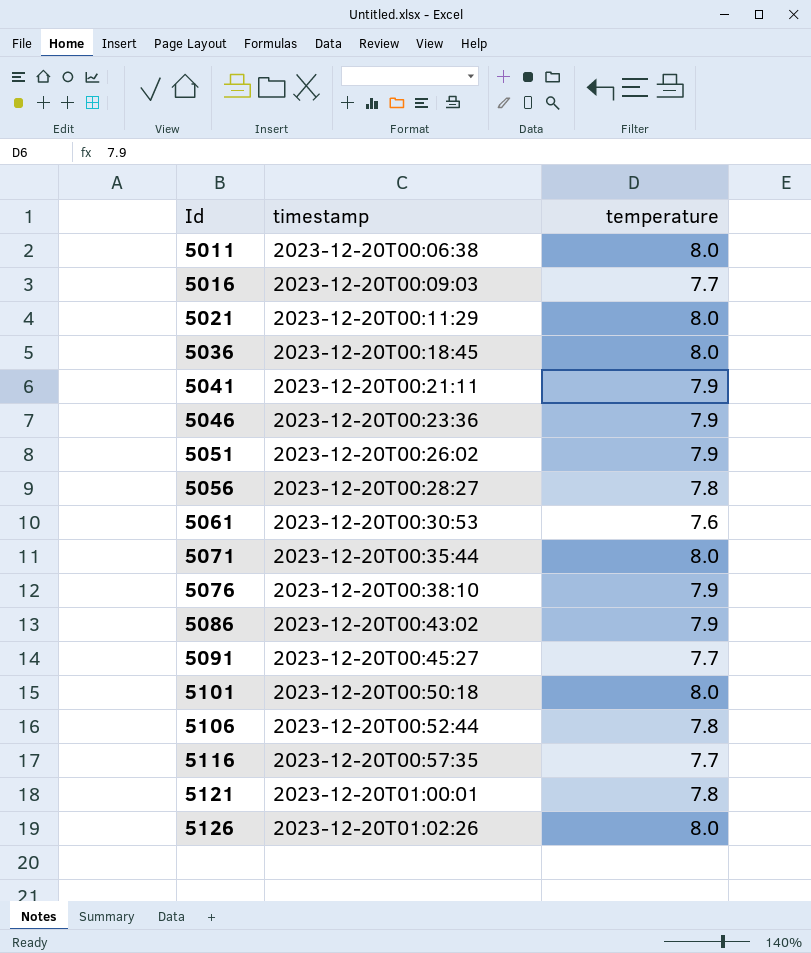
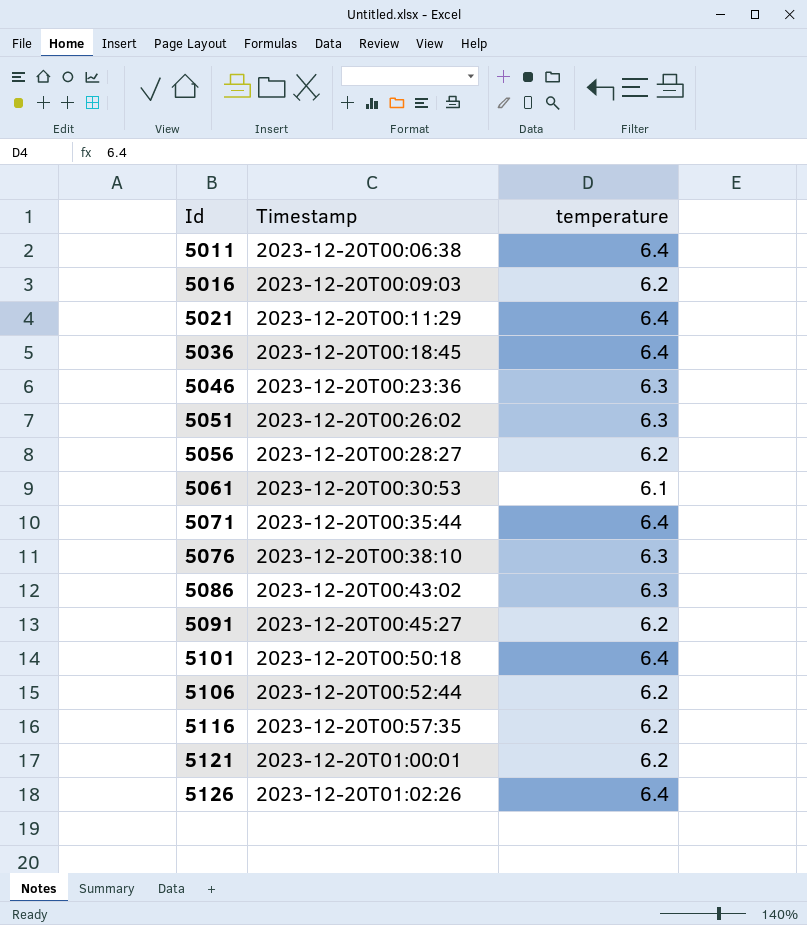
column name: timestamp -> Timestamp
row 5041: 2023-12-20T00:21:11 | 7.9 -> none
5011 | temperature: 8.0 -> 6.4
5016 | temperature: 7.7 -> 6.2
5021 | temperature: 8.0 -> 6.4
5036 | temperature: 8.0 -> 6.4
5046 | temperature: 7.9 -> 6.3
5051 | temperature: 7.9 -> 6.3
5056 | temperature: 7.8 -> 6.2
5061 | temperature: 7.6 -> 6.1
5071 | temperature: 8.0 -> 6.4
5076 | temperature: 7.9 -> 6.3
5086 | temperature: 7.9 -> 6.3
5091 | temperature: 7.7 -> 6.2
5101 | temperature: 8.0 -> 6.4
5106 | temperature: 7.8 -> 6.2
5116 | temperature: 7.7 -> 6.2
5121 | temperature: 7.8 -> 6.2
5126 | temperature: 8.0 -> 6.4

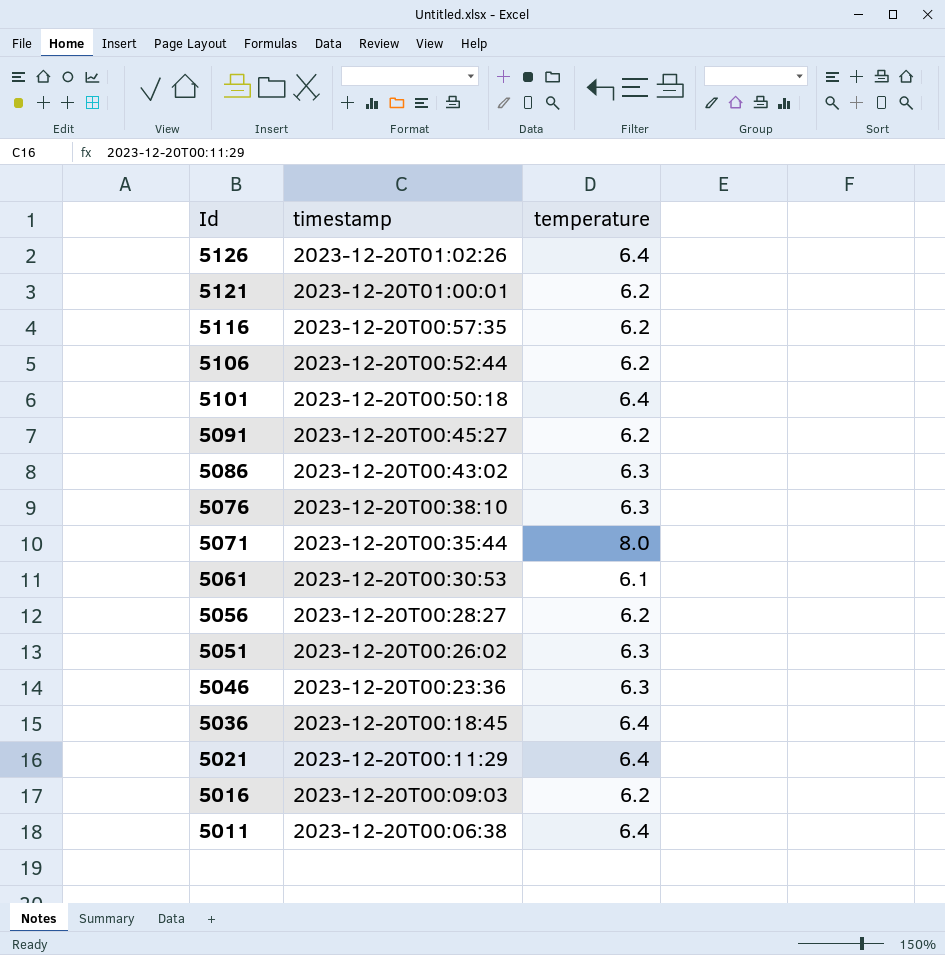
row order: Id ascending -> Id descending
column name: Timestamp -> timestamp
5071 | temperature: 6.4 -> 8.0

